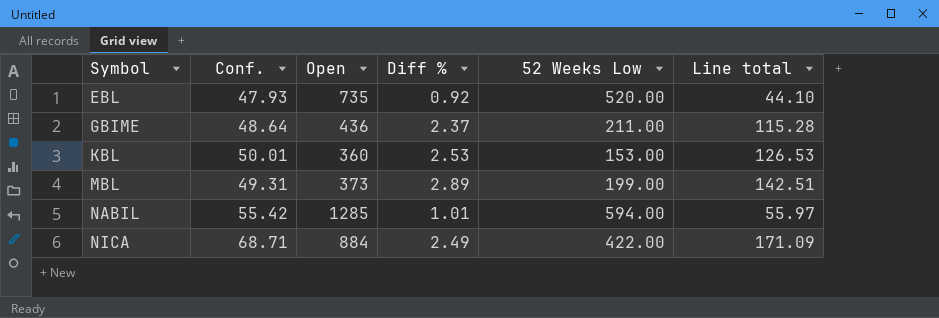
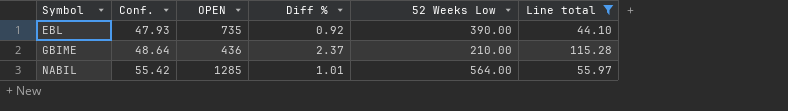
filter: none -> Line total <= 115.28
column name: Open -> OPEN
EBL | 52 Weeks Low: 520.00 -> 390.00
GBIME | 52 Weeks Low: 211.00 -> 210.00
NABIL | 52 Weeks Low: 594.00 -> 564.00

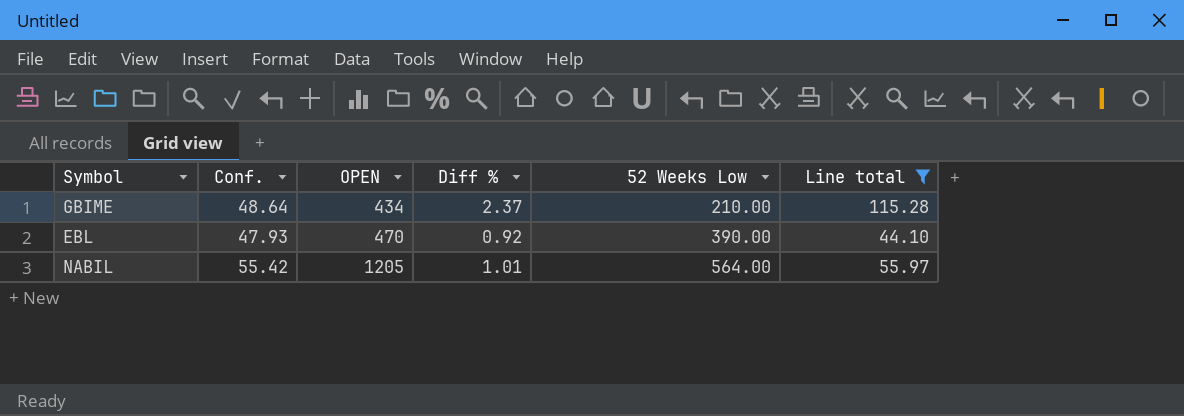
row order: Symbol ascending -> OPEN ascending
GBIME | OPEN: 436 -> 434
EBL | OPEN: 735 -> 470
NABIL | OPEN: 1285 -> 1205

